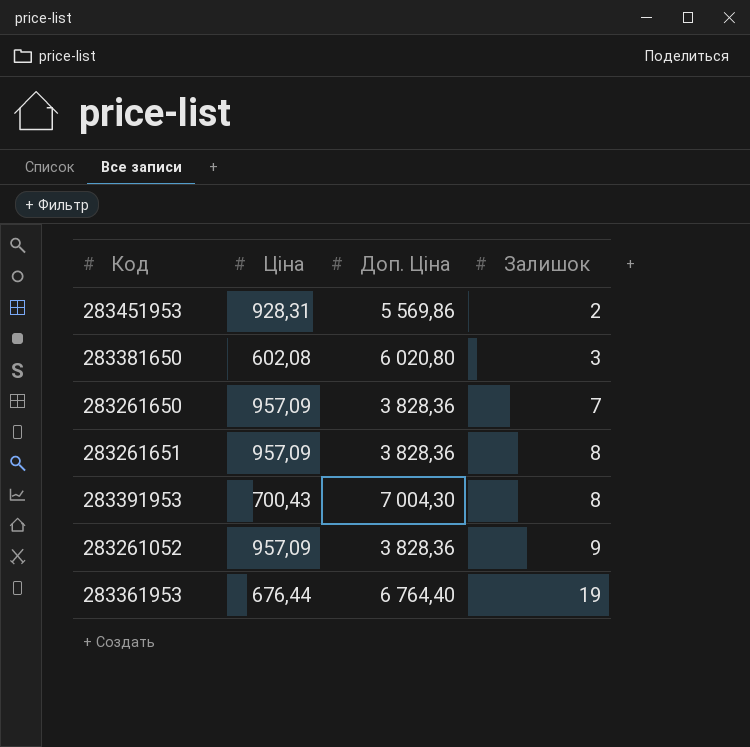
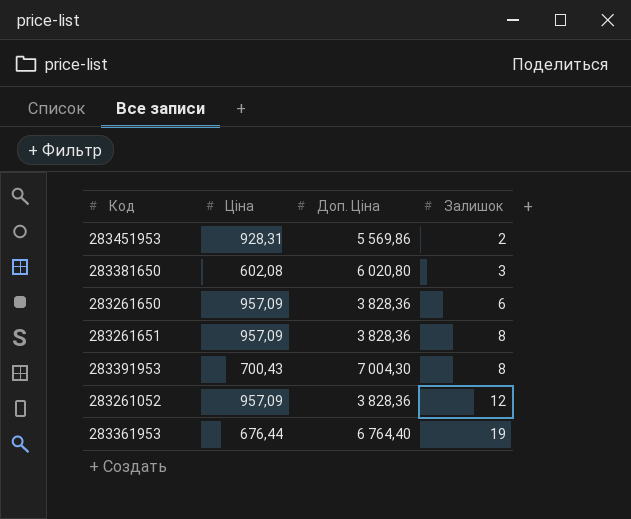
283261650 | Залишок: 7 -> 6
283261052 | Залишок: 9 -> 12

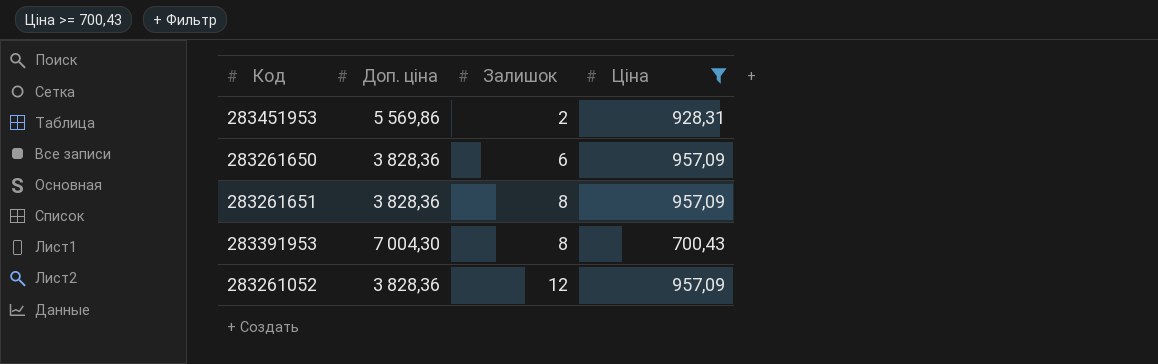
filter: none -> Ціна >= 700,43
column name: Доп. Ціна -> Доп. ціна
column Ціна | position: 2 -> 4

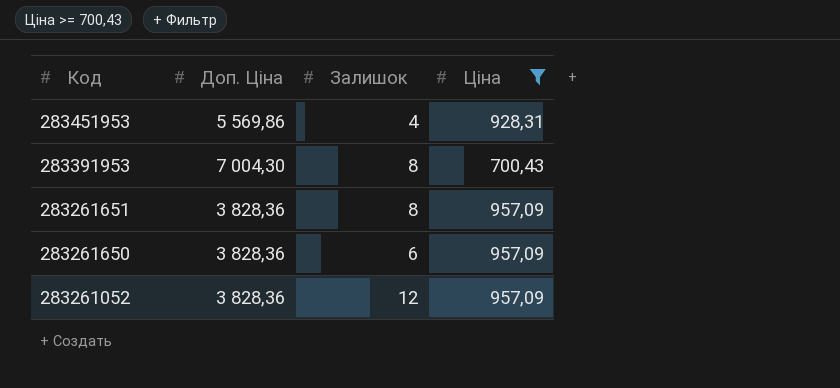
row order: Залишок ascending -> Код descending
column name: Доп. ціна -> Доп. Ціна
283451953 | Залишок: 2 -> 4

